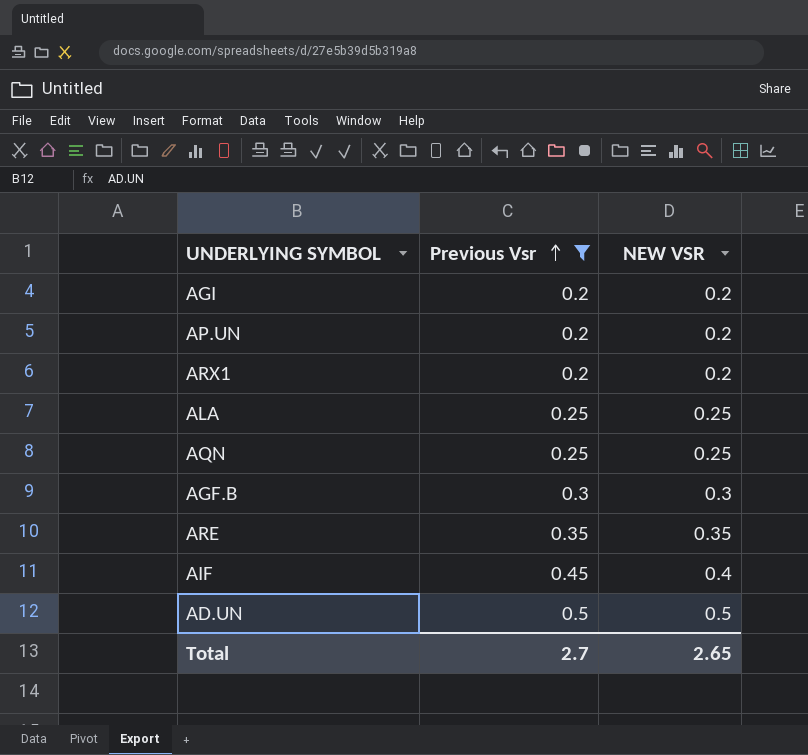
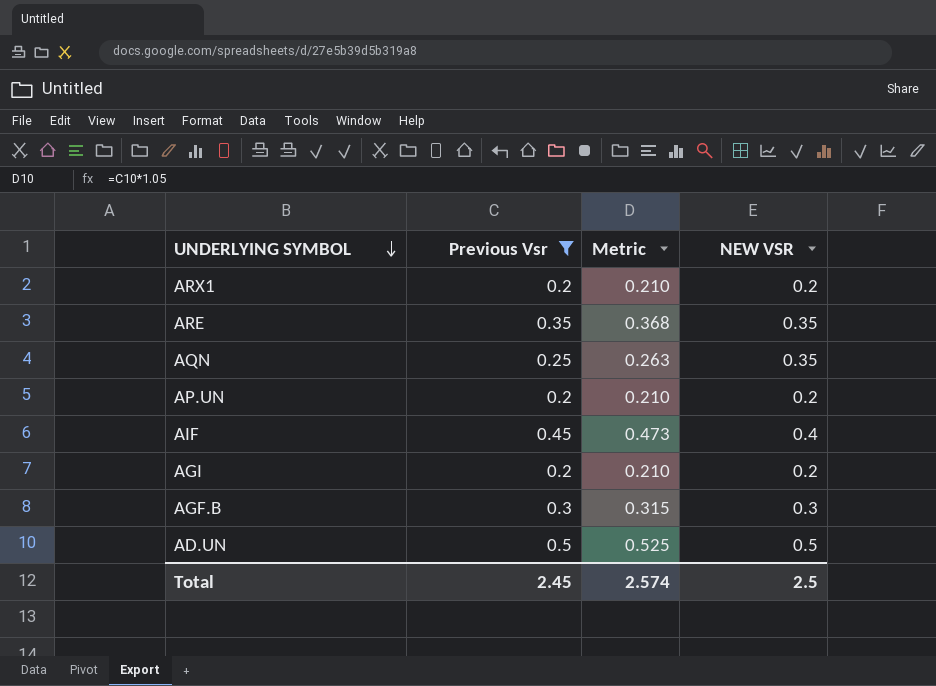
row order: Previous Vsr ascending -> UNDERLYING SYMBOL descending
column Metric | formula: none -> [Previous Vsr] * 1.05
row ALA: 0.25 | 0.25 -> none
AQN | NEW VSR: 0.25 -> 0.35
Total | Previous Vsr: 2.7 -> 2.45
Total | NEW VSR: 2.65 -> 2.5

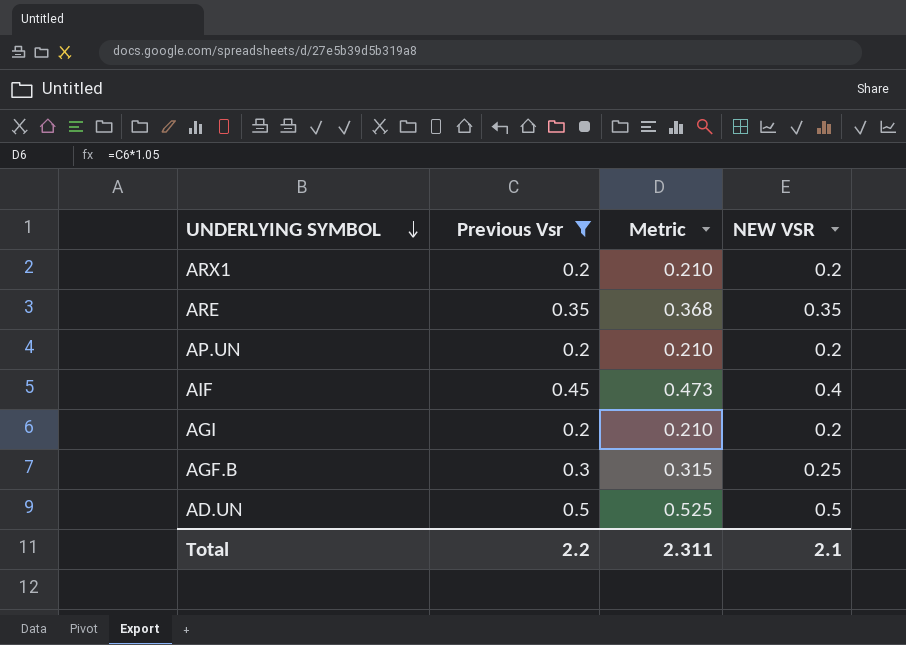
row AQN: 0.25 | 0.263 | 0.35 -> none
AGF.B | NEW VSR: 0.3 -> 0.25
Total | Previous Vsr: 2.45 -> 2.2
Total | Metric: 2.574 -> 2.311
Total | NEW VSR: 2.5 -> 2.1

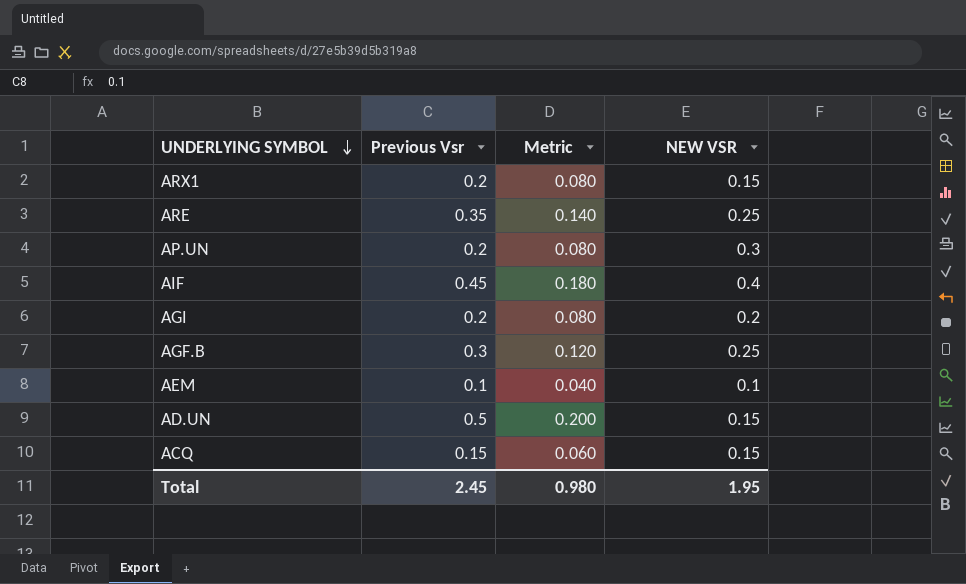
filter: Previous Vsr >= 0.2 -> none
column Metric | formula: [Previous Vsr] * 1.05 -> [Previous Vsr] * 0.4
ARX1 | NEW VSR: 0.2 -> 0.15
ARE | NEW VSR: 0.35 -> 0.25
AP.UN | NEW VSR: 0.2 -> 0.3
AD.UN | NEW VSR: 0.5 -> 0.15
Total | Previous Vsr: 2.2 -> 2.45
Total | Metric: 2.311 -> 0.980
Total | NEW VSR: 2.1 -> 1.95

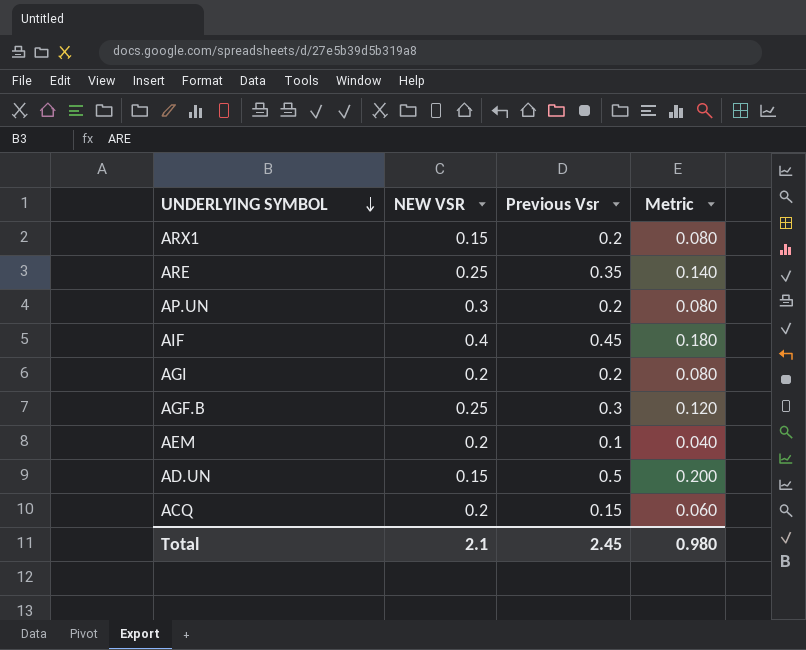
column NEW VSR | position: 4 -> 2
AEM | NEW VSR: 0.1 -> 0.2
ACQ | NEW VSR: 0.15 -> 0.2
Total | NEW VSR: 1.95 -> 2.1

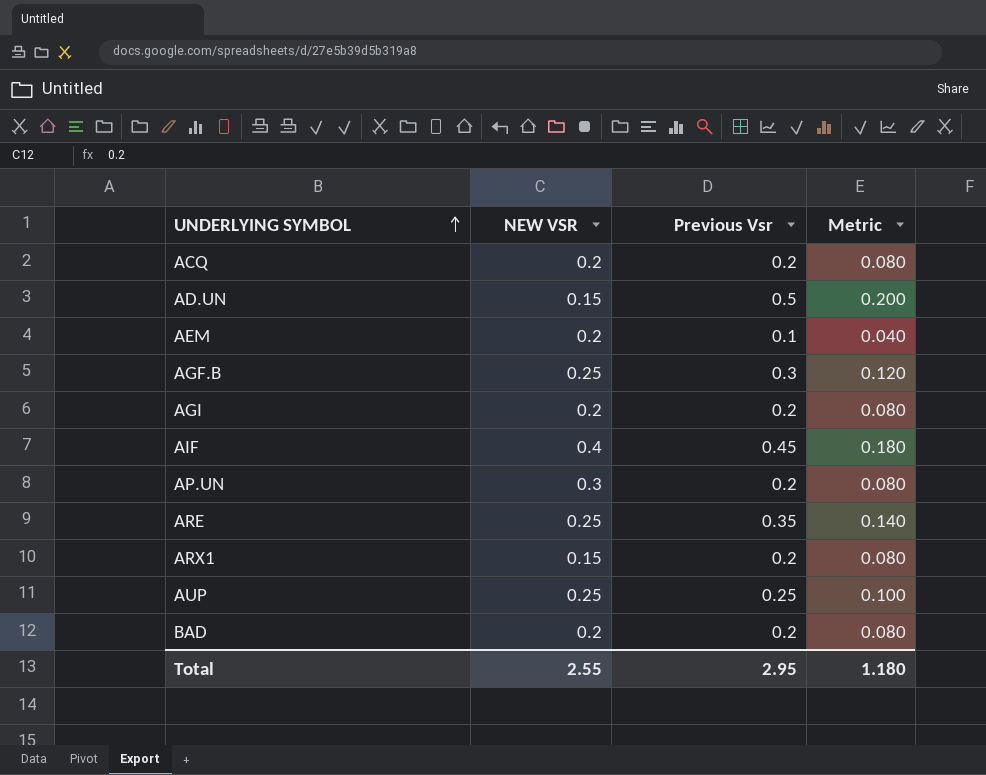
row order: UNDERLYING SYMBOL descending -> UNDERLYING SYMBOL ascending
ACQ | Previous Vsr: 0.15 -> 0.2
ACQ | Metric: 0.060 -> 0.080
row AUP: none -> 0.25 | 0.25 | 0.100
row BAD: none -> 0.2 | 0.2 | 0.080
Total | NEW VSR: 2.1 -> 2.55
Total | Previous Vsr: 2.45 -> 2.95
Total | Metric: 0.980 -> 1.180

